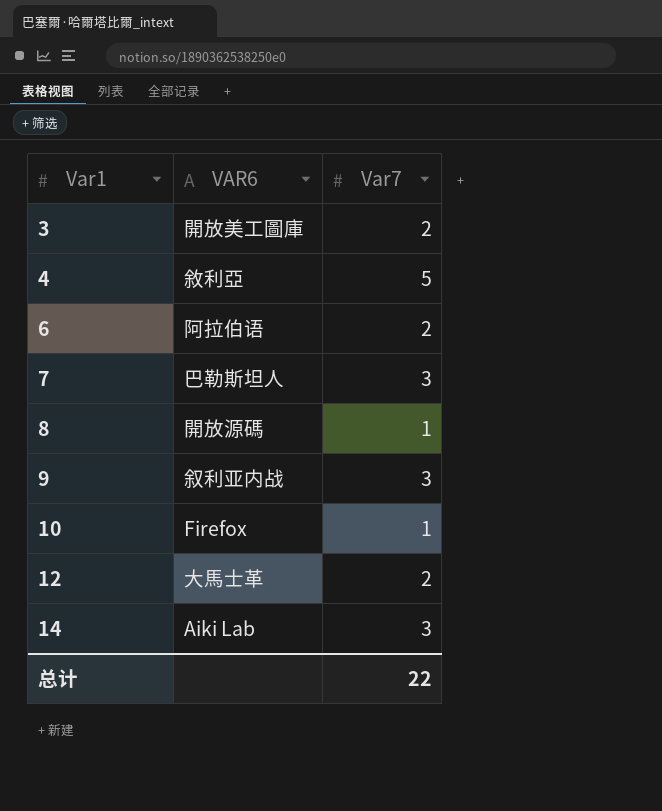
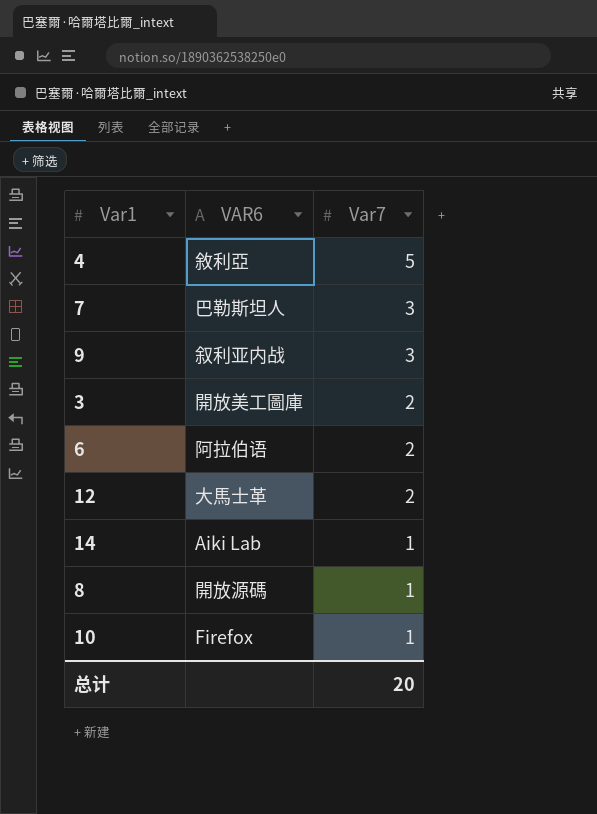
row order: Var1 ascending -> Var7 descending
14 | Var7: 3 -> 1
总计 | Var7: 22 -> 20

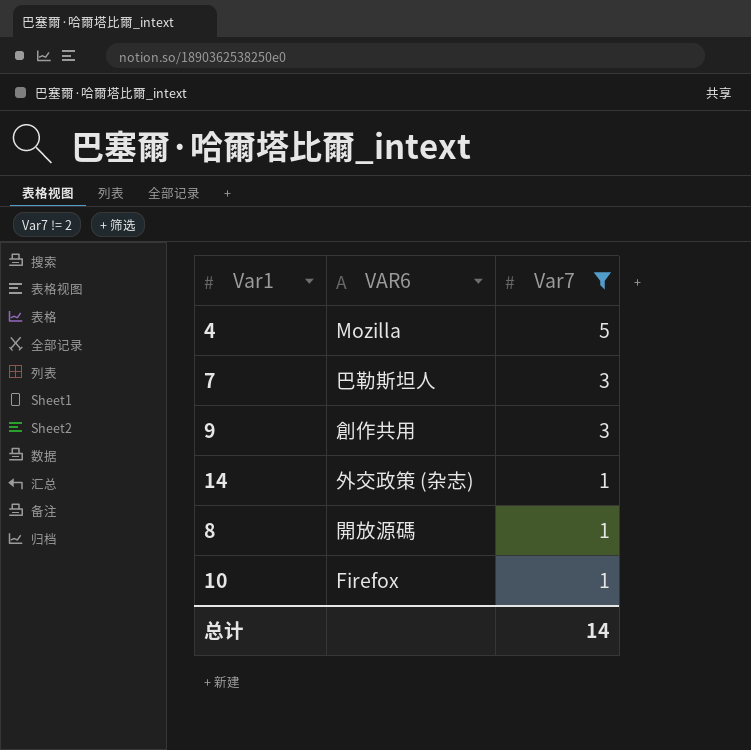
filter: none -> Var7 != 2
4 | VAR6: 敘利亞 -> Mozilla
9 | VAR6: 叙利亚内战 -> 創作共用
14 | VAR6: Aiki Lab -> 外交政策 (杂志)
总计 | Var7: 20 -> 14

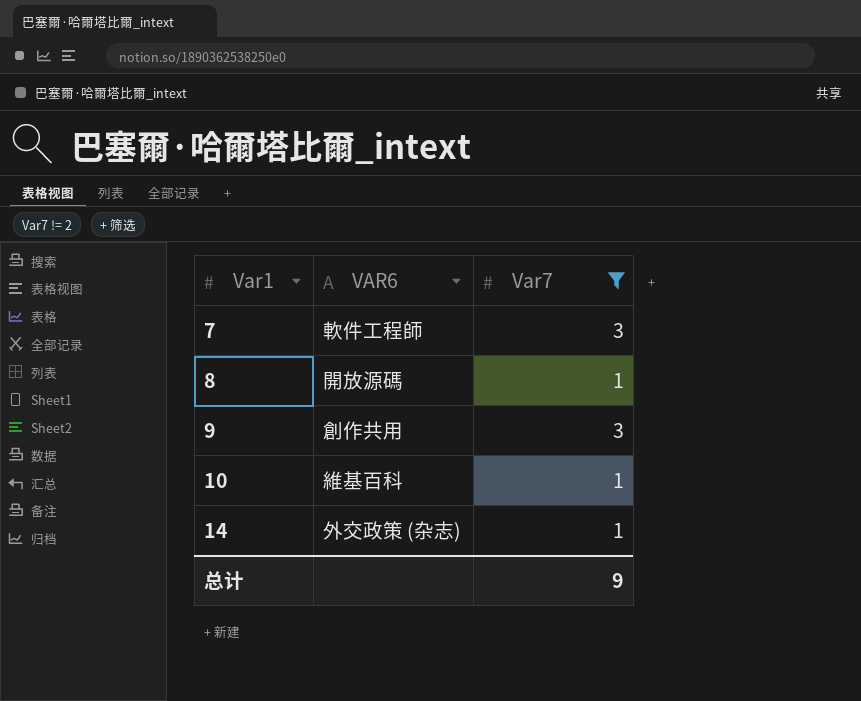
row order: Var7 descending -> Var1 ascending
row 4: Mozilla | 5 -> none
7 | VAR6: 巴勒斯坦人 -> 軟件工程師
10 | VAR6: Firefox -> 維基百科
总计 | Var7: 14 -> 9

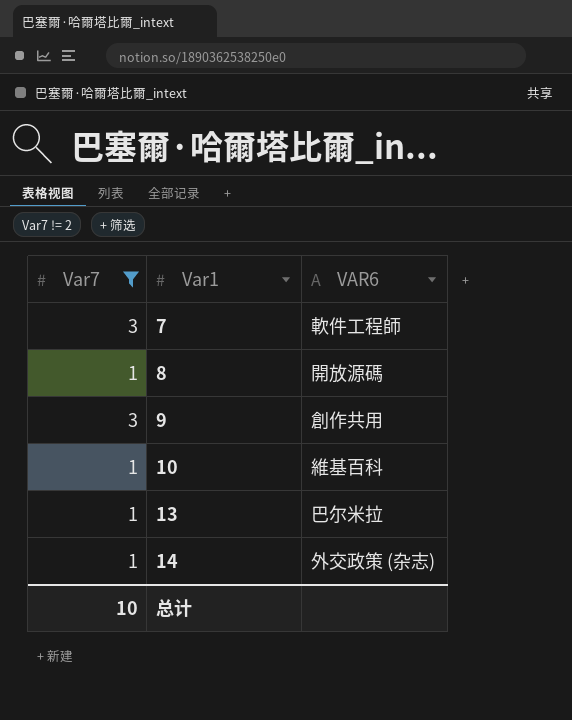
column Var7 | position: 3 -> 1
row 13: none -> 1 | 巴尔米拉
总计 | Var7: 9 -> 10

